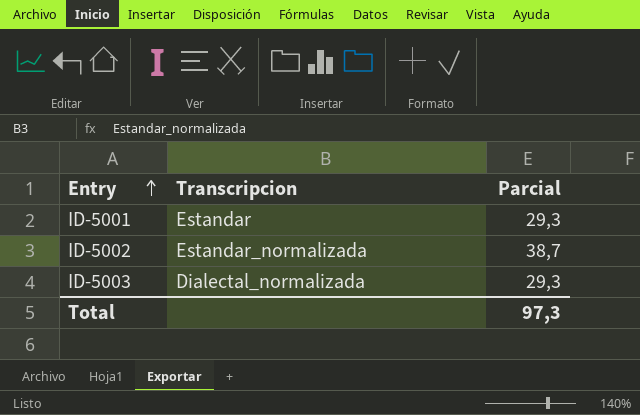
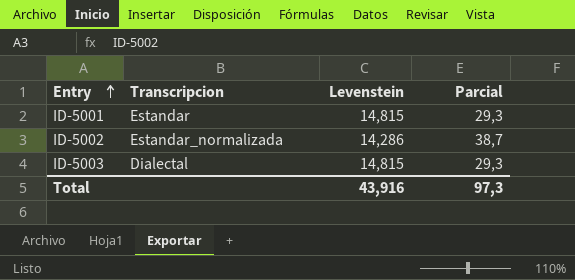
column Levenstein | position: none -> 3
ID-5003 | Transcripcion: Dialectal_normalizada -> Dialectal

